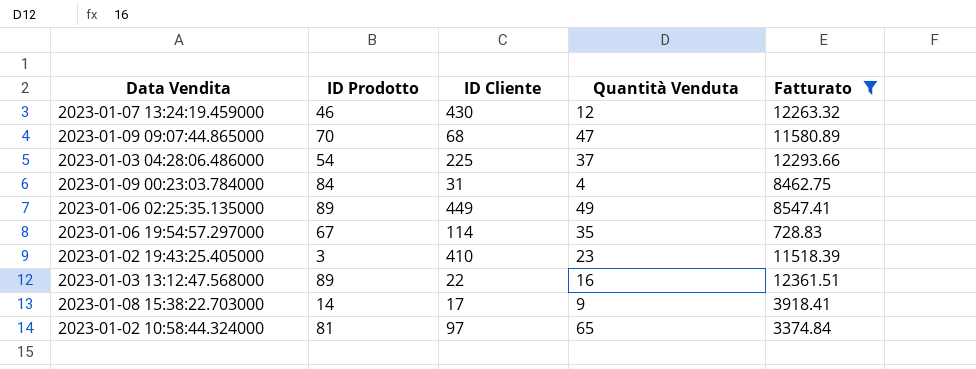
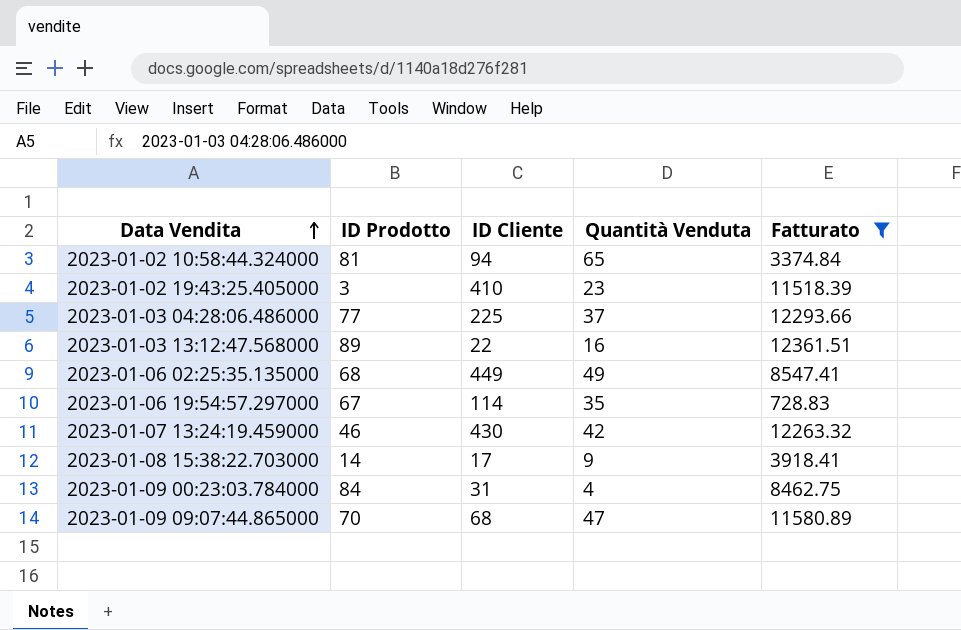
row order: none -> Data Vendita ascending
2023-01-02 10:58:44.324000 | ID Cliente: 97 -> 94
2023-01-03 04:28:06.486000 | ID Prodotto: 54 -> 77
2023-01-06 02:25:35.135000 | ID Prodotto: 89 -> 68
2023-01-07 13:24:19.459000 | Quantità Venduta: 12 -> 42

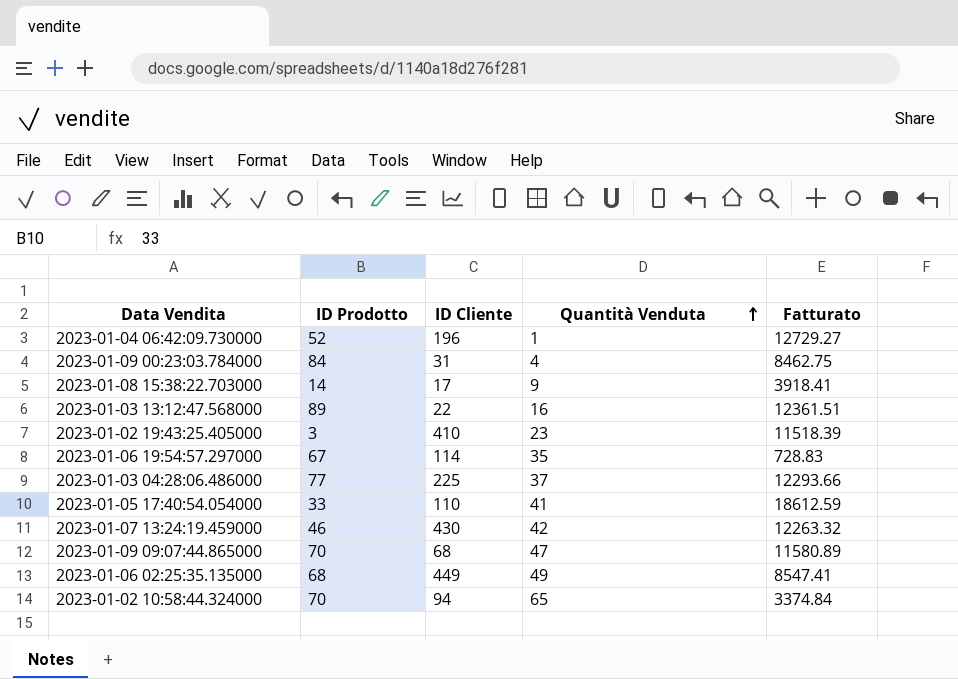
filter: Fatturato <= 12361.51 -> none
row order: Data Vendita ascending -> Quantità Venduta ascending
2023-01-02 10:58:44.324000 | ID Prodotto: 81 -> 70

